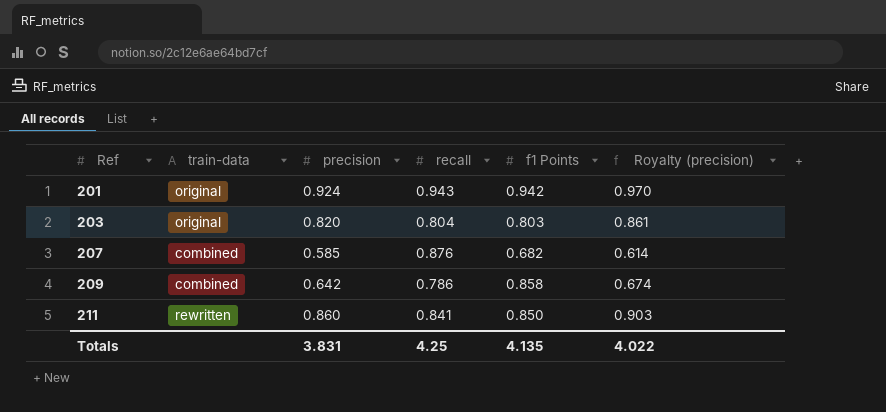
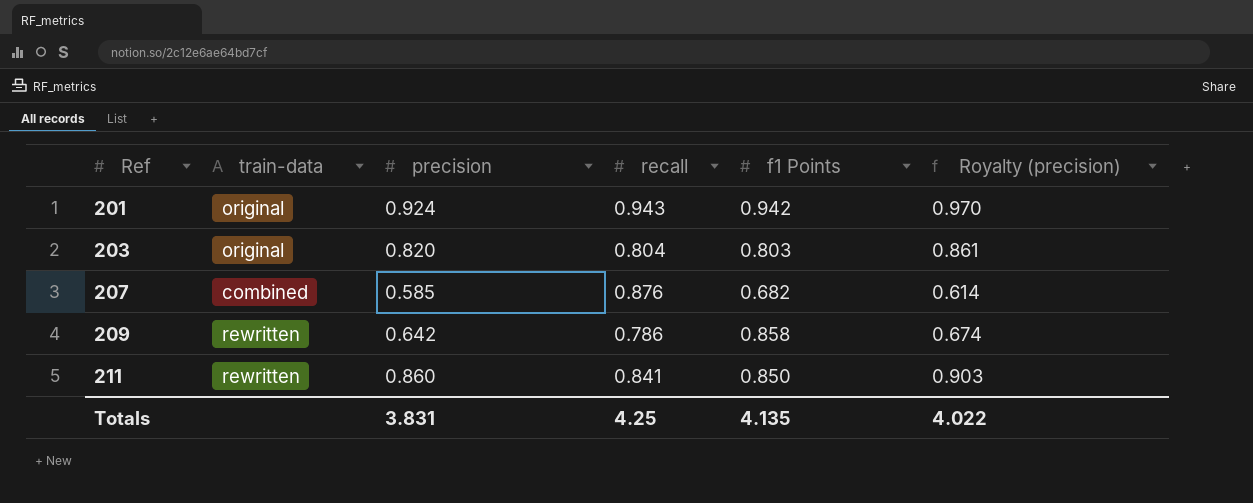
209 | train-data: combined -> rewritten

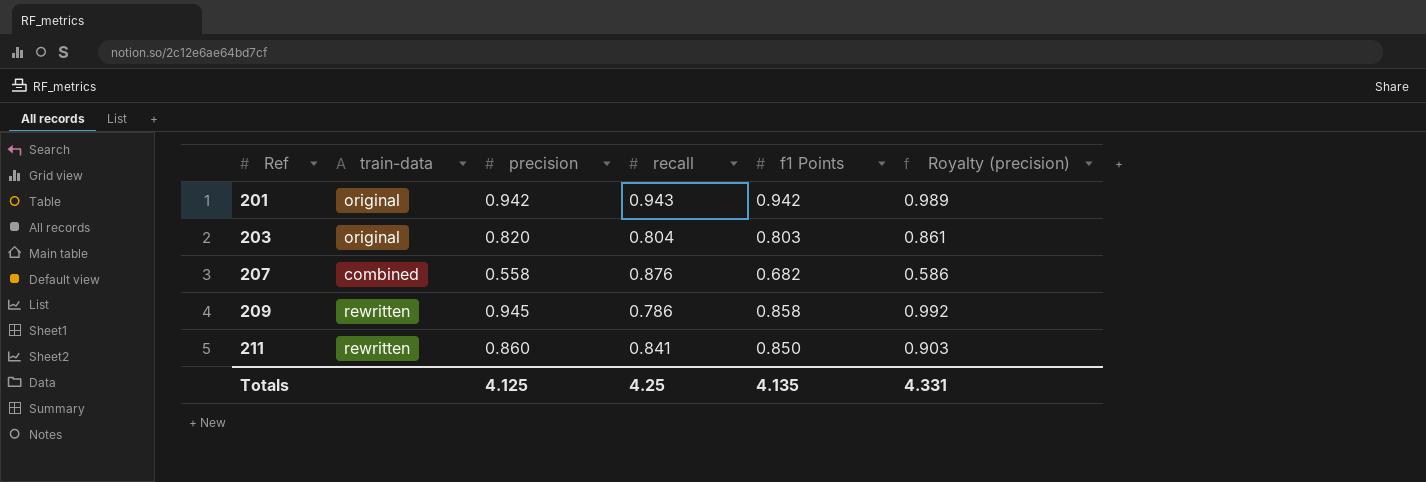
201 | precision: 0.924 -> 0.942
201 | Royalty (precision): 0.970 -> 0.989
207 | precision: 0.585 -> 0.558
207 | Royalty (precision): 0.614 -> 0.586
209 | precision: 0.642 -> 0.945
209 | Royalty (precision): 0.674 -> 0.992
Totals | precision: 3.831 -> 4.125
Totals | Royalty (precision): 4.022 -> 4.331

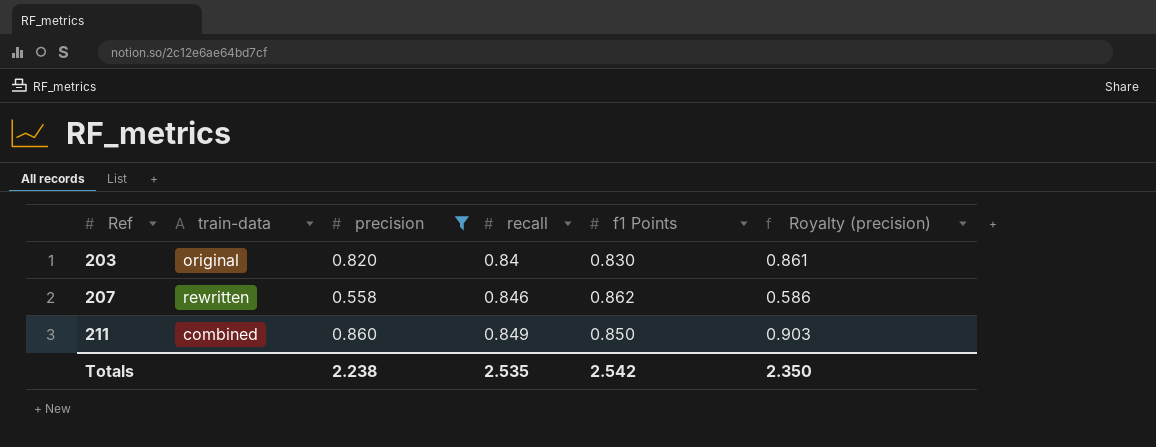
filter: none -> precision <= 0.860
203 | recall: 0.804 -> 0.84
203 | f1 Points: 0.803 -> 0.830
207 | train-data: combined -> rewritten
207 | recall: 0.876 -> 0.846
207 | f1 Points: 0.682 -> 0.862
211 | train-data: rewritten -> combined
211 | recall: 0.841 -> 0.849
Totals | precision: 4.125 -> 2.238
Totals | recall: 4.25 -> 2.535
Totals | f1 Points: 4.135 -> 2.542
Totals | Royalty (precision): 4.331 -> 2.350

